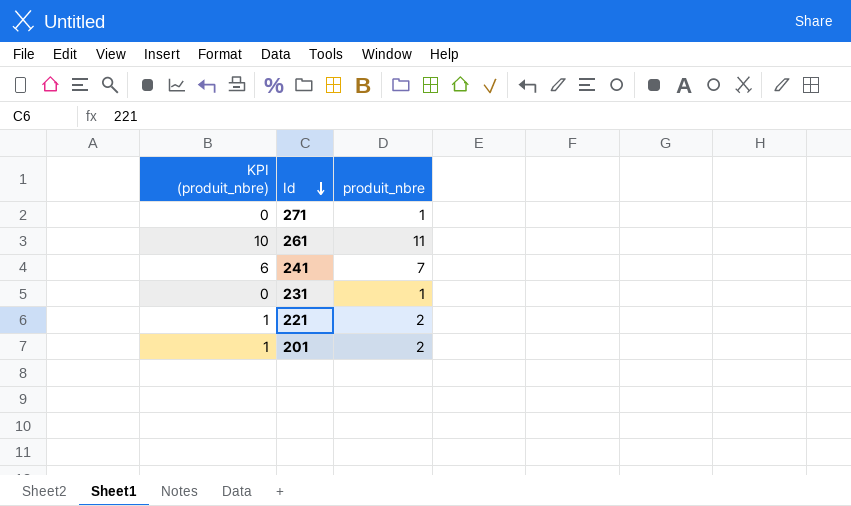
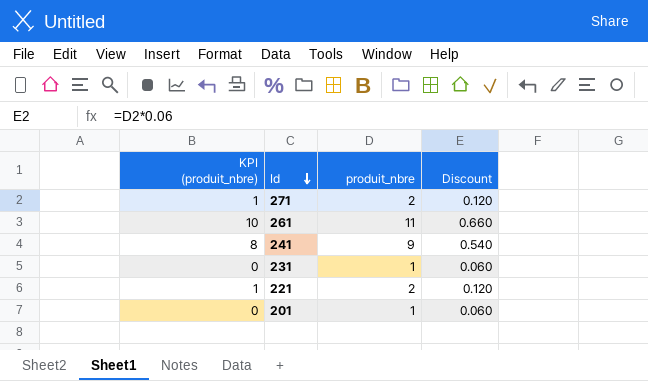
column Discount | formula: none -> [produit_nbre] * 0.06
271 | KPI (produit_nbre): 0 -> 1
271 | produit_nbre: 1 -> 2
241 | KPI (produit_nbre): 6 -> 8
241 | produit_nbre: 7 -> 9
201 | KPI (produit_nbre): 1 -> 0
201 | produit_nbre: 2 -> 1

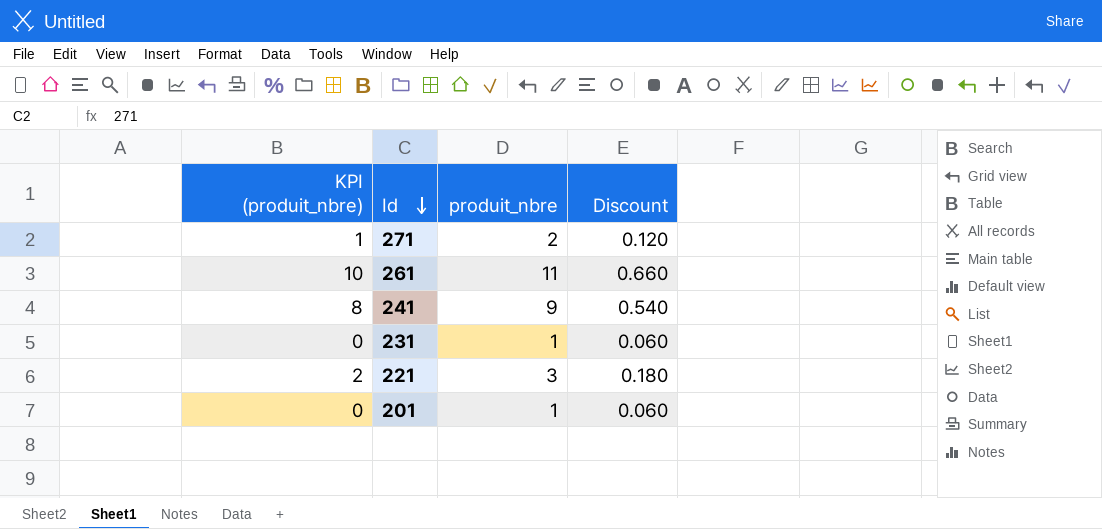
221 | KPI (produit_nbre): 1 -> 2
221 | produit_nbre: 2 -> 3
221 | Discount: 0.120 -> 0.180

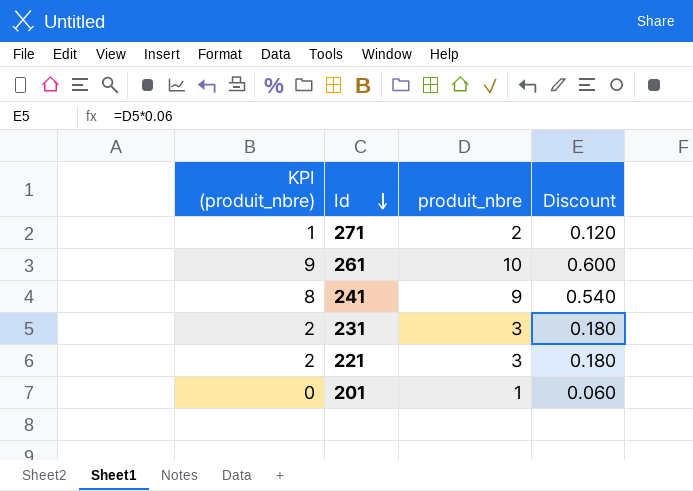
261 | KPI (produit_nbre): 10 -> 9
261 | produit_nbre: 11 -> 10
261 | Discount: 0.660 -> 0.600
231 | KPI (produit_nbre): 0 -> 2
231 | produit_nbre: 1 -> 3
231 | Discount: 0.060 -> 0.180

